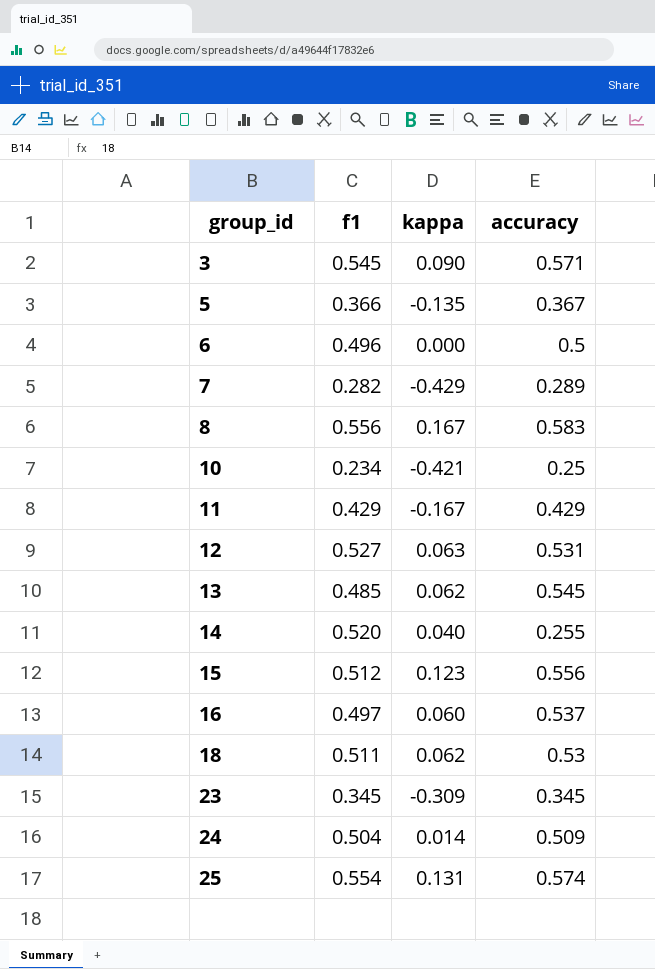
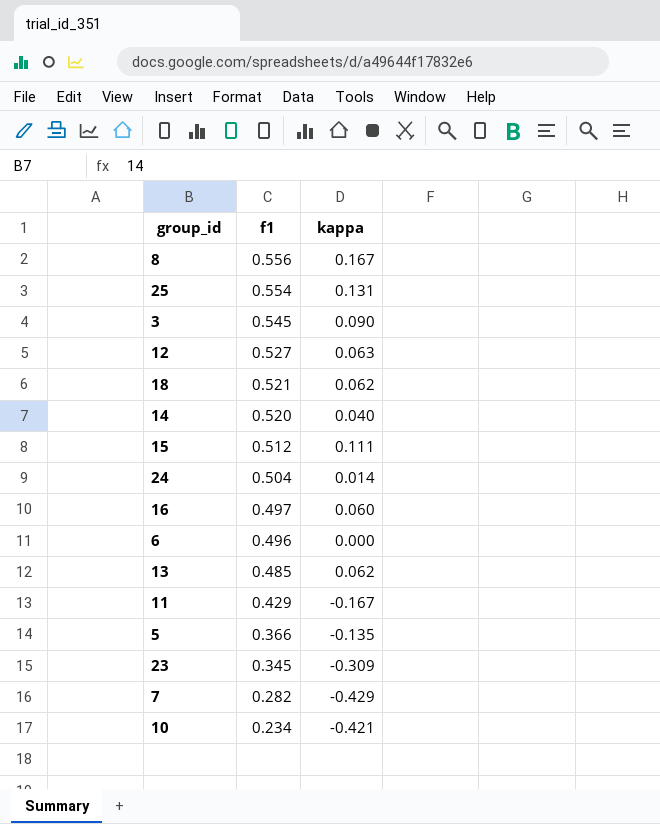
row order: group_id ascending -> f1 descending
column accuracy | position: 4 -> none
18 | f1: 0.511 -> 0.521
15 | kappa: 0.123 -> 0.111

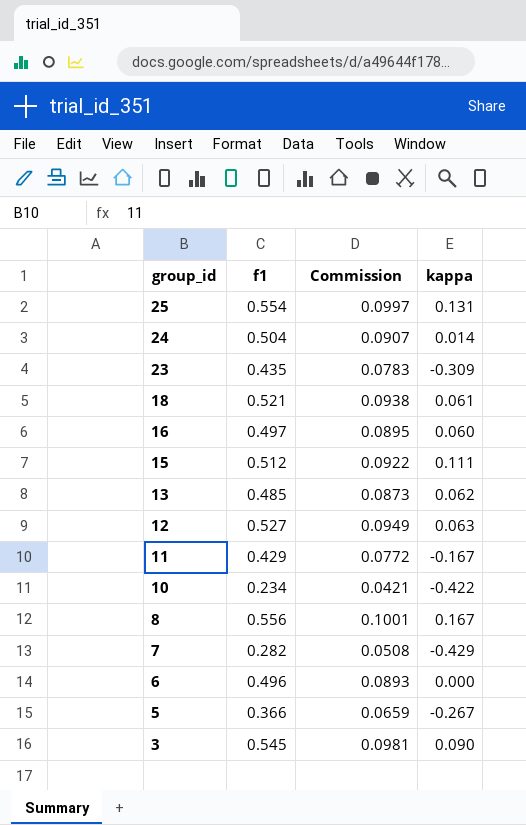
row order: f1 descending -> group_id descending
column Commission | formula: none -> [f1] * 0.18
row 14: 0.520 | 0.040 -> none
23 | f1: 0.345 -> 0.435
18 | kappa: 0.062 -> 0.061
10 | kappa: -0.421 -> -0.422
5 | kappa: -0.135 -> -0.267

